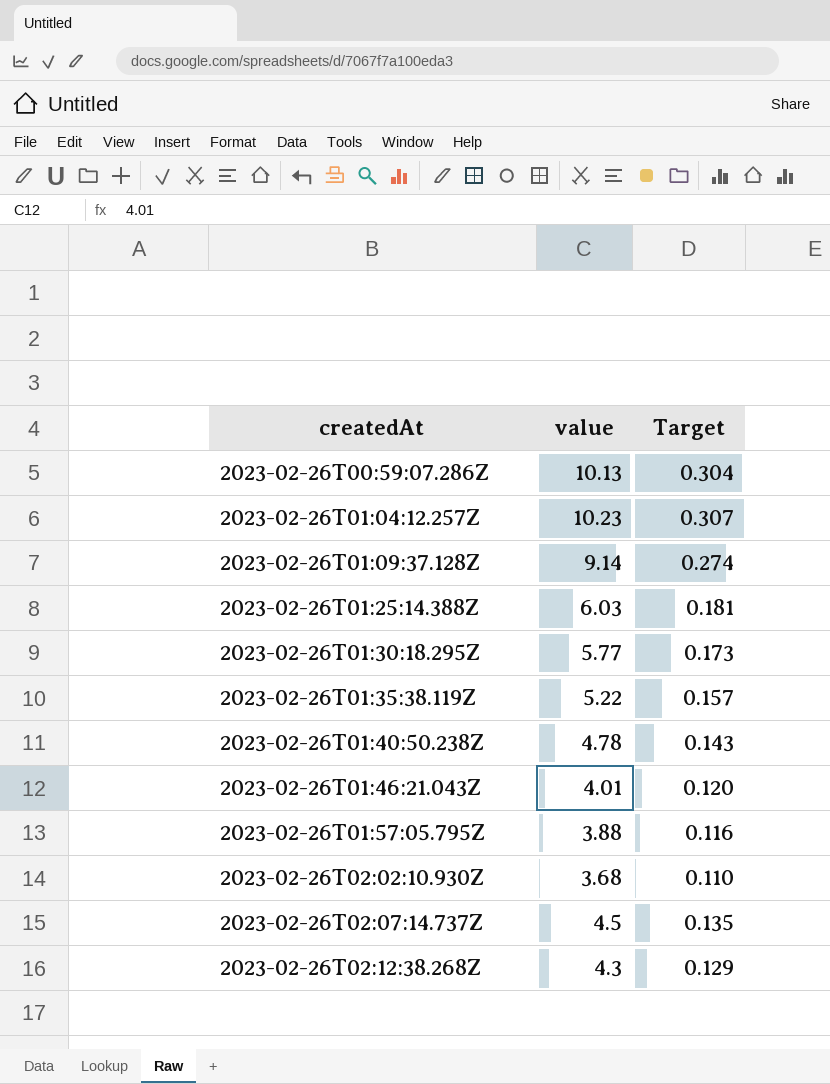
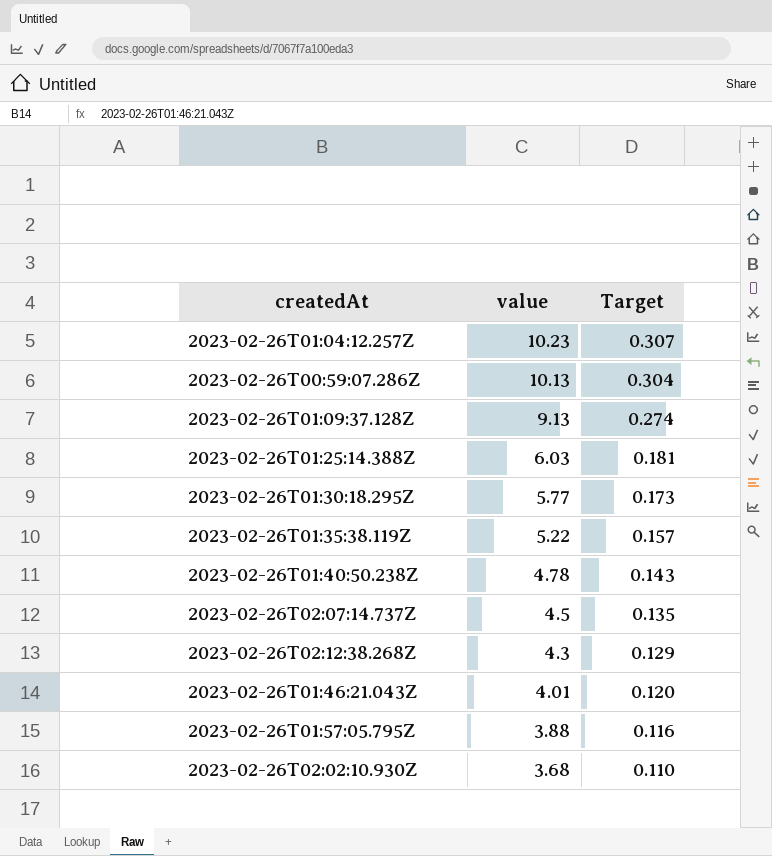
row order: createdAt ascending -> value descending
2023-02-26T01:09:37.128Z | value: 9.14 -> 9.13

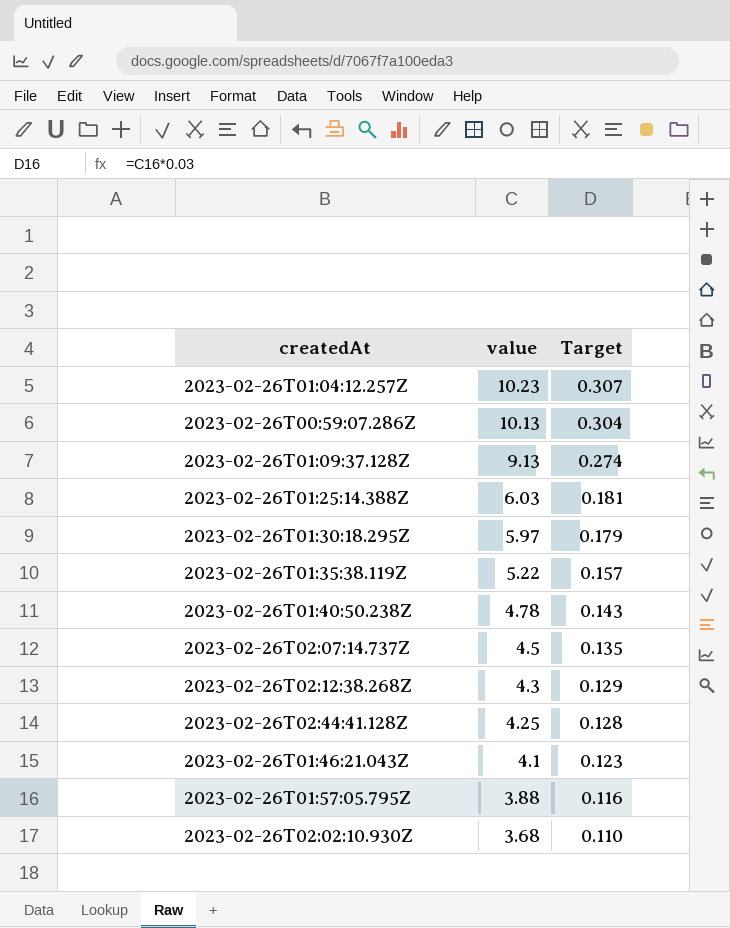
2023-02-26T01:30:18.295Z | value: 5.77 -> 5.97
2023-02-26T01:30:18.295Z | Target: 0.173 -> 0.179
row 2023-02-26T02:44:41.128Z: none -> 4.25 | 0.128
2023-02-26T01:46:21.043Z | value: 4.01 -> 4.1
2023-02-26T01:46:21.043Z | Target: 0.120 -> 0.123

